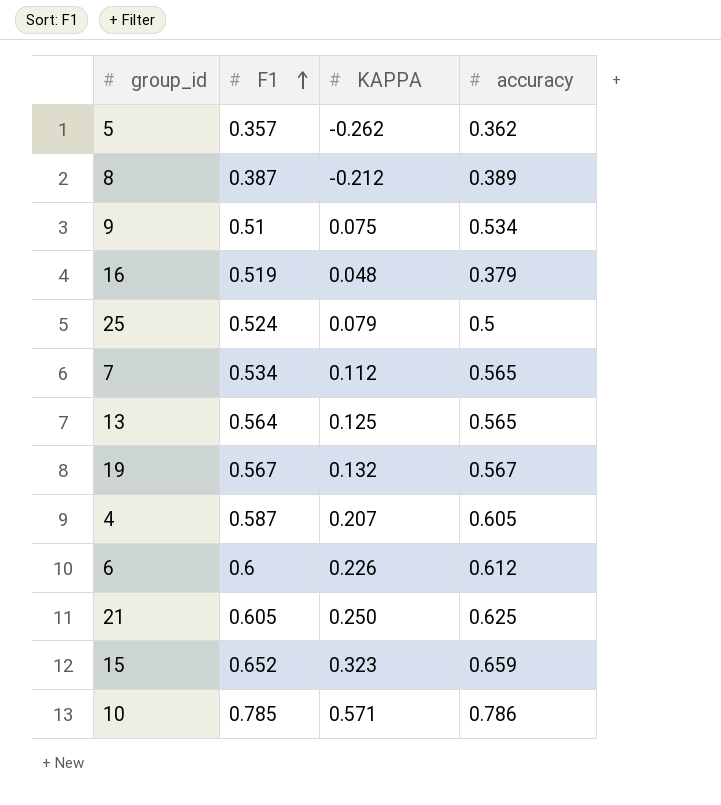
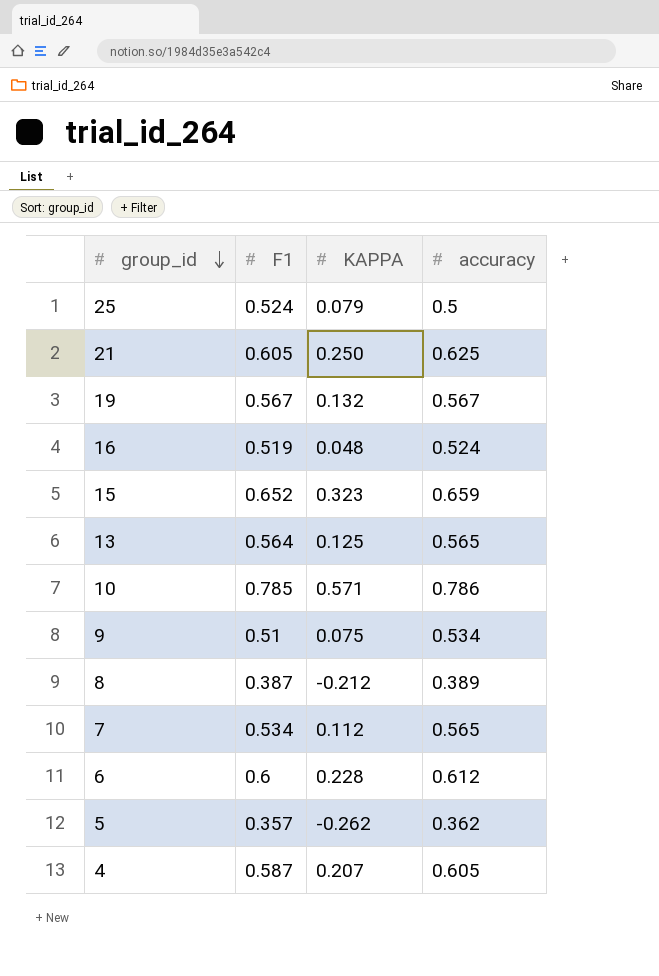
row order: F1 ascending -> group_id descending
16 | accuracy: 0.379 -> 0.524
6 | KAPPA: 0.226 -> 0.228

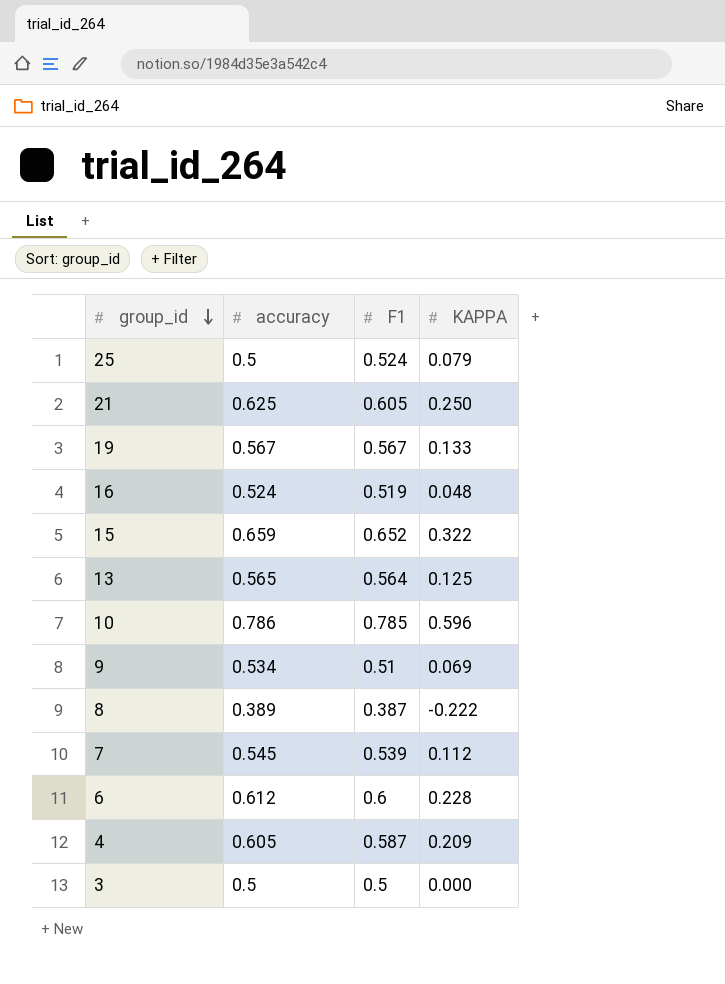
column accuracy | position: 4 -> 2
row 5: 0.357 | -0.262 | 0.362 -> none
19 | KAPPA: 0.132 -> 0.133
15 | KAPPA: 0.323 -> 0.322
10 | KAPPA: 0.571 -> 0.596
9 | KAPPA: 0.075 -> 0.069
8 | KAPPA: -0.212 -> -0.222
7 | accuracy: 0.565 -> 0.545
7 | F1: 0.534 -> 0.539
4 | KAPPA: 0.207 -> 0.209
row 3: none -> 0.5 | 0.5 | 0.000

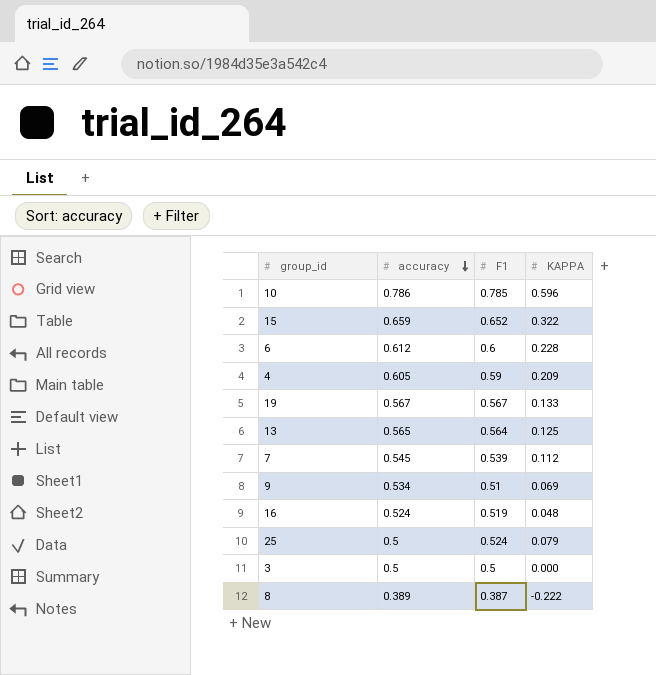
row order: group_id descending -> accuracy descending
row 21: 0.625 | 0.605 | 0.250 -> none
4 | F1: 0.587 -> 0.59

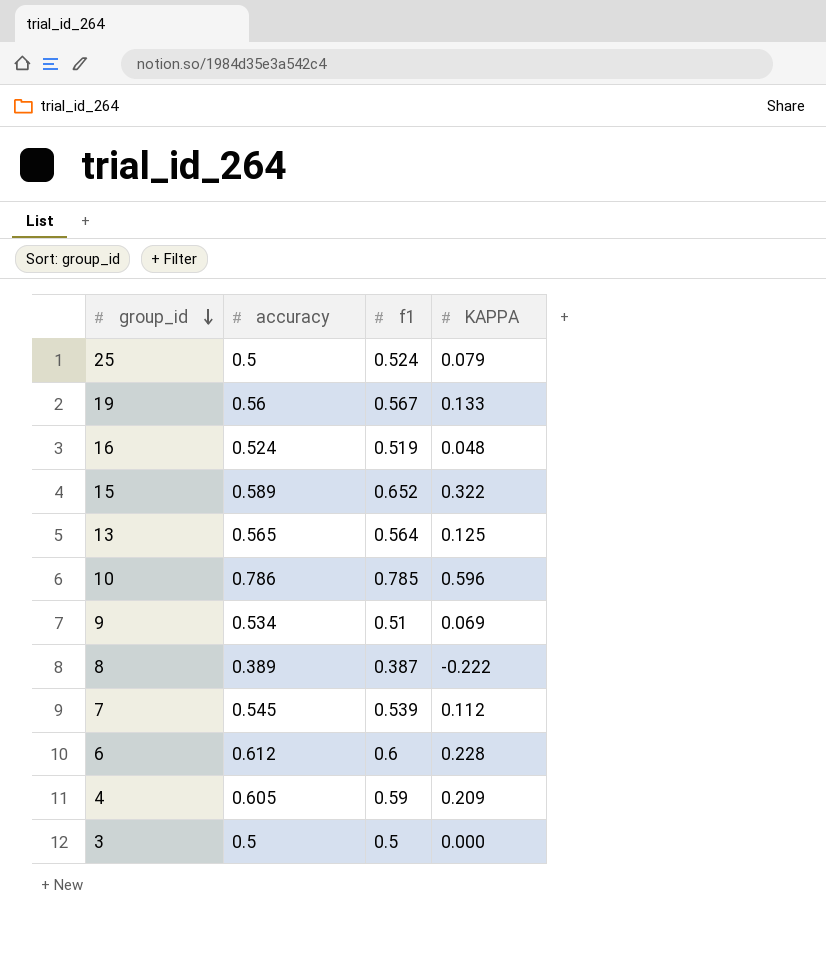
row order: accuracy descending -> group_id descending
column name: F1 -> f1
19 | accuracy: 0.567 -> 0.56
15 | accuracy: 0.659 -> 0.589

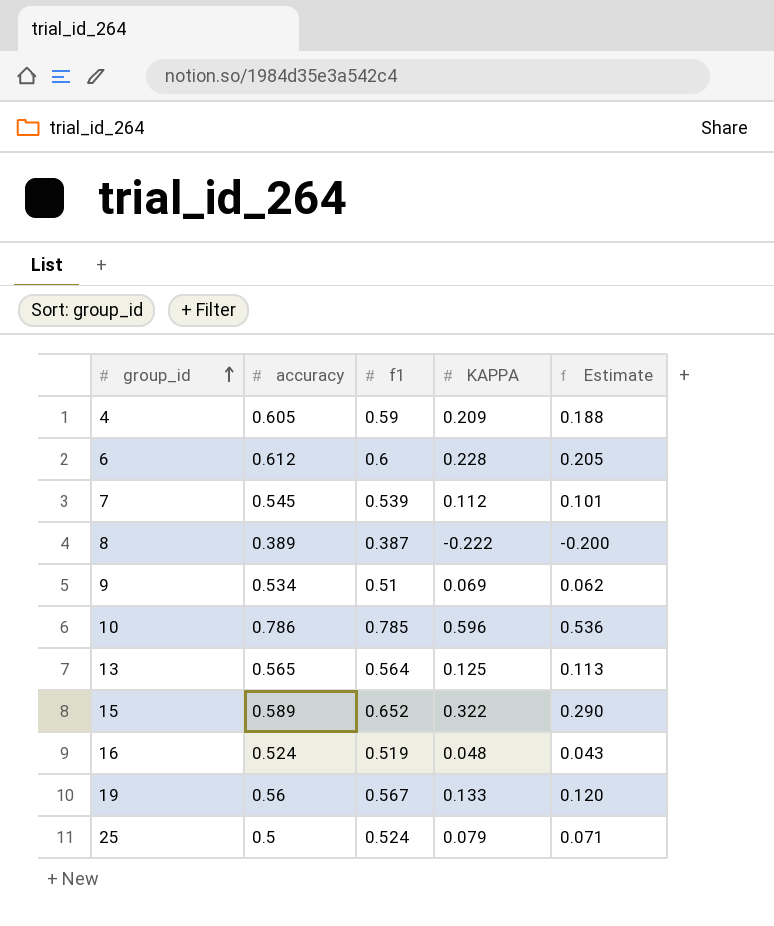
row order: group_id descending -> group_id ascending
column Estimate | formula: none -> [KAPPA] * 0.9
row 3: 0.5 | 0.5 | 0.000 -> none

